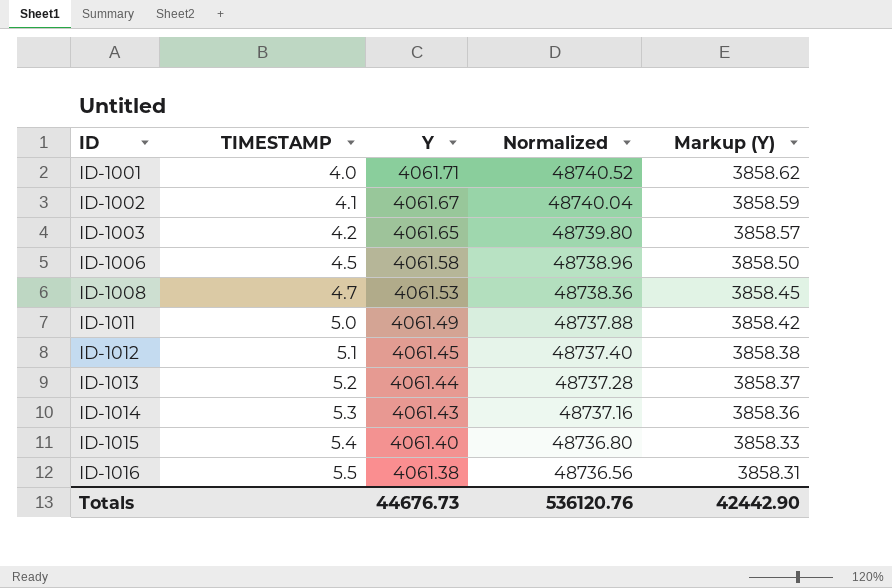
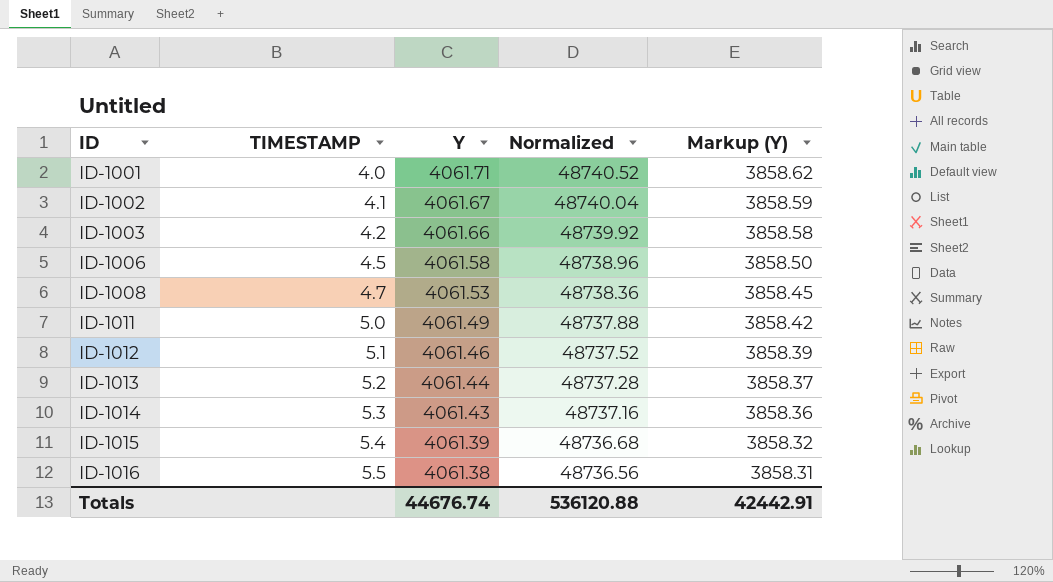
ID-1003 | Y: 4061.65 -> 4061.66
ID-1003 | Normalized: 48739.80 -> 48739.92
ID-1003 | Markup (Y): 3858.57 -> 3858.58
ID-1012 | Y: 4061.45 -> 4061.46
ID-1012 | Normalized: 48737.40 -> 48737.52
ID-1012 | Markup (Y): 3858.38 -> 3858.39
ID-1015 | Y: 4061.40 -> 4061.39
ID-1015 | Normalized: 48736.80 -> 48736.68
ID-1015 | Markup (Y): 3858.33 -> 3858.32
Totals | Y: 44676.73 -> 44676.74
Totals | Normalized: 536120.76 -> 536120.88
Totals | Markup (Y): 42442.90 -> 42442.91

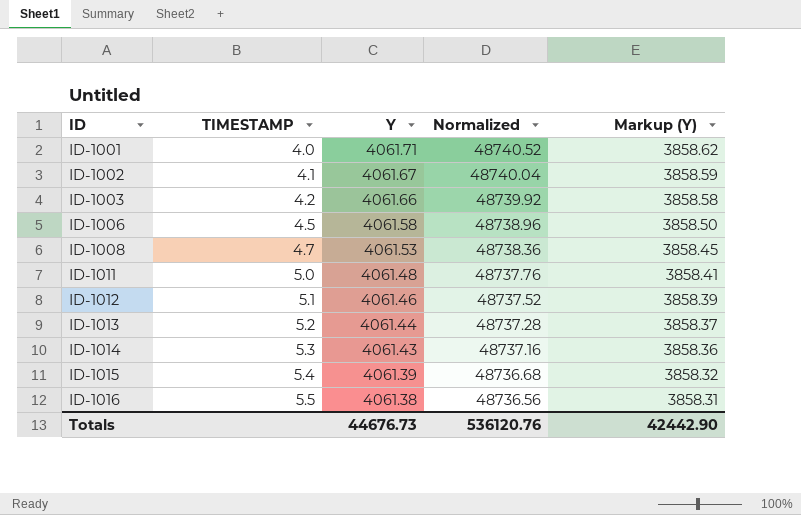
ID-1011 | Y: 4061.49 -> 4061.48
ID-1011 | Normalized: 48737.88 -> 48737.76
ID-1011 | Markup (Y): 3858.42 -> 3858.41
Totals | Y: 44676.74 -> 44676.73
Totals | Normalized: 536120.88 -> 536120.76
Totals | Markup (Y): 42442.91 -> 42442.90

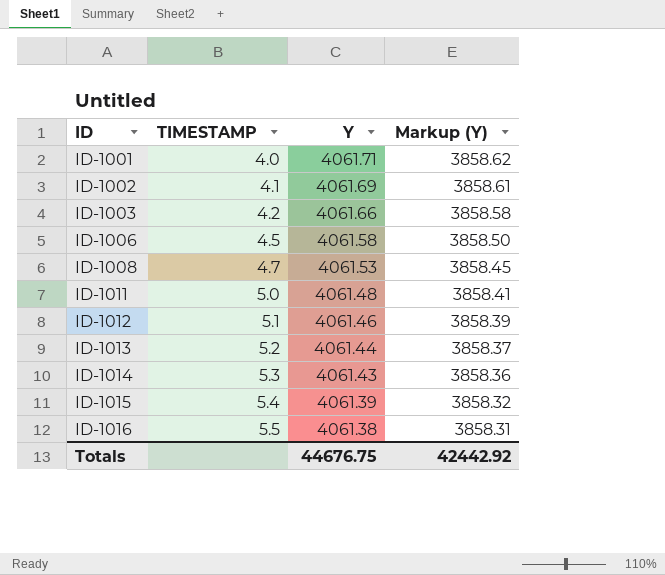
column Normalized | formula: [Y] * 12 -> none
ID-1002 | Y: 4061.67 -> 4061.69
ID-1002 | Markup (Y): 3858.59 -> 3858.61
Totals | Y: 44676.73 -> 44676.75
Totals | Markup (Y): 42442.90 -> 42442.92

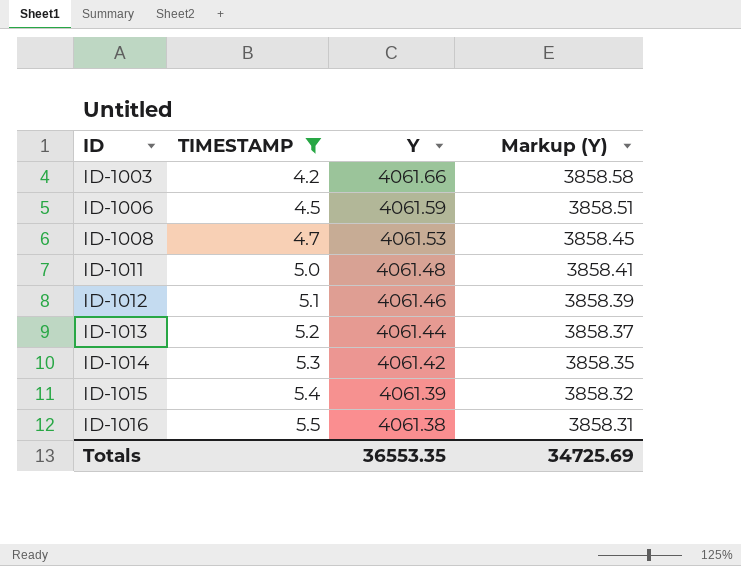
filter: none -> TIMESTAMP >= 4.2
ID-1006 | Y: 4061.58 -> 4061.59
ID-1006 | Markup (Y): 3858.50 -> 3858.51
ID-1014 | Y: 4061.43 -> 4061.42
ID-1014 | Markup (Y): 3858.36 -> 3858.35
Totals | Y: 44676.75 -> 36553.35
Totals | Markup (Y): 42442.92 -> 34725.69

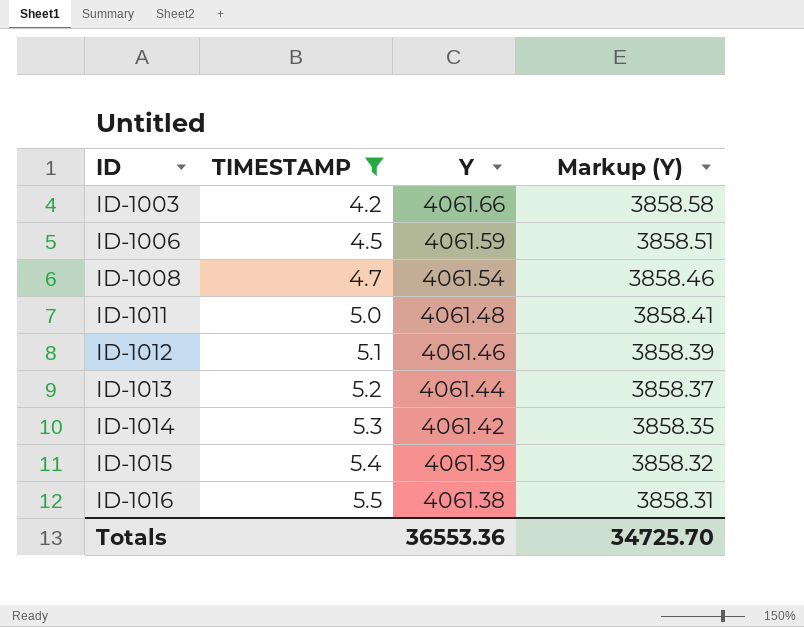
ID-1008 | Y: 4061.53 -> 4061.54
ID-1008 | Markup (Y): 3858.45 -> 3858.46
Totals | Y: 36553.35 -> 36553.36
Totals | Markup (Y): 34725.69 -> 34725.70

